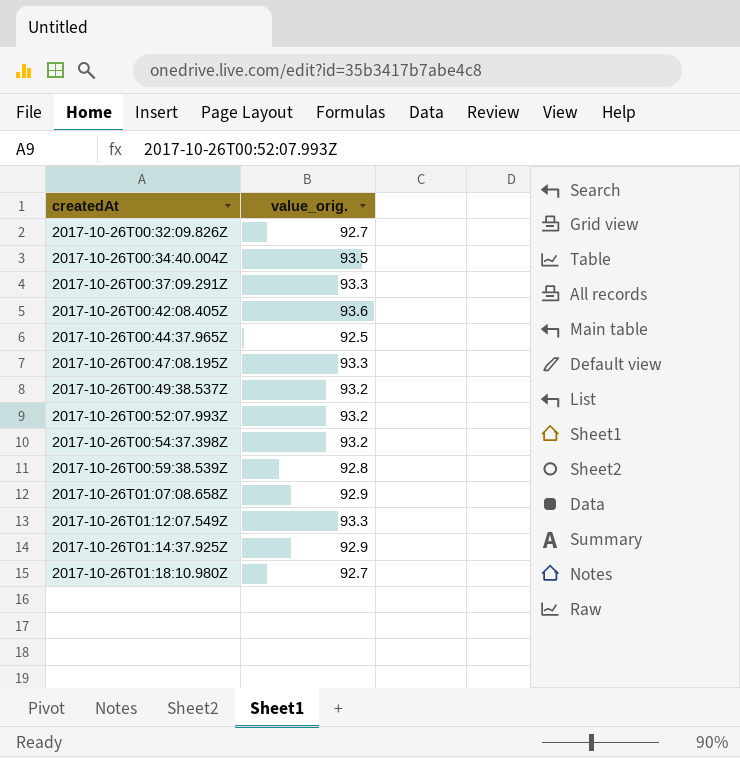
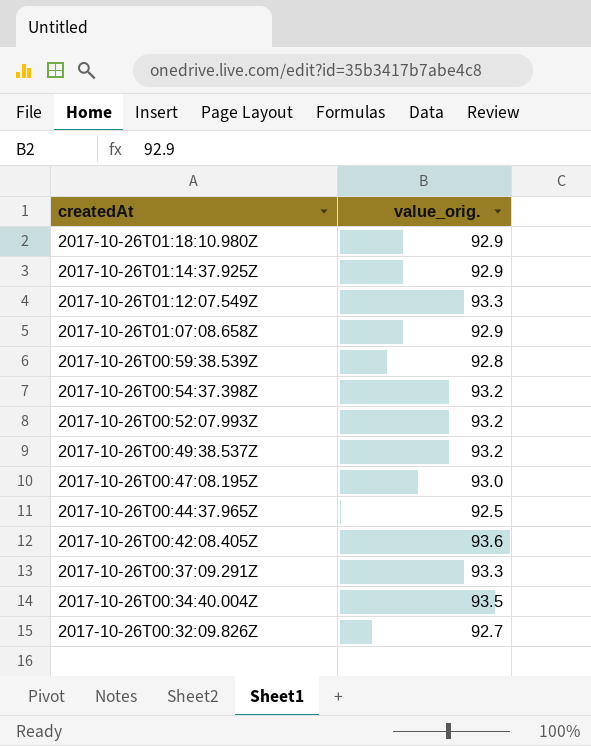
row order: createdAt ascending -> createdAt descending
2017-10-26T01:18:10.980Z | value_orig.: 92.7 -> 92.9
2017-10-26T00:47:08.195Z | value_orig.: 93.3 -> 93.0

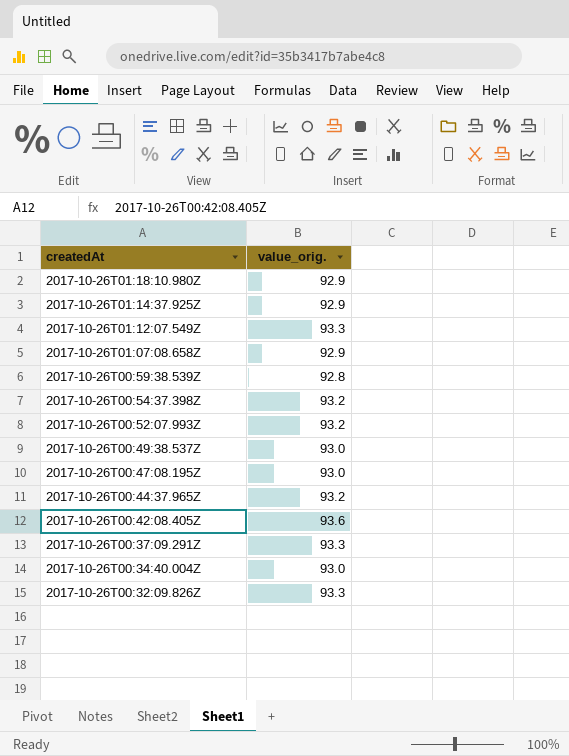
2017-10-26T00:49:38.537Z | value_orig.: 93.2 -> 93.0
2017-10-26T00:44:37.965Z | value_orig.: 92.5 -> 93.2
2017-10-26T00:34:40.004Z | value_orig.: 93.5 -> 93.0
2017-10-26T00:32:09.826Z | value_orig.: 92.7 -> 93.3

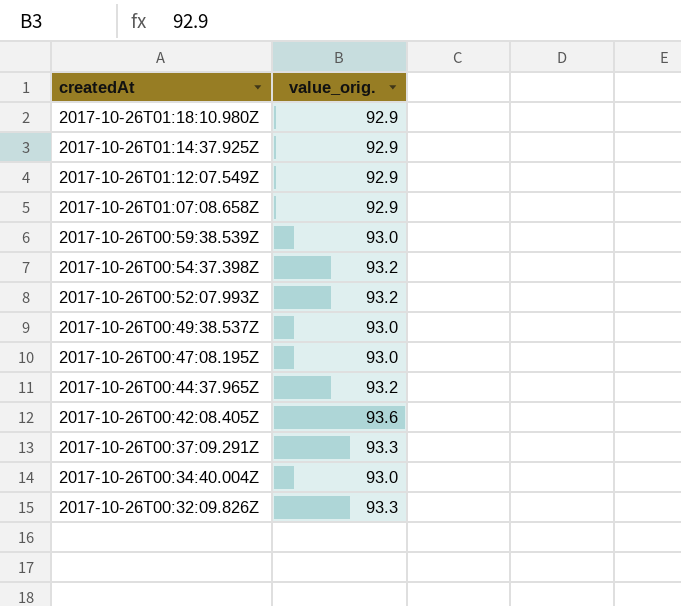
2017-10-26T01:12:07.549Z | value_orig.: 93.3 -> 92.9
2017-10-26T00:59:38.539Z | value_orig.: 92.8 -> 93.0

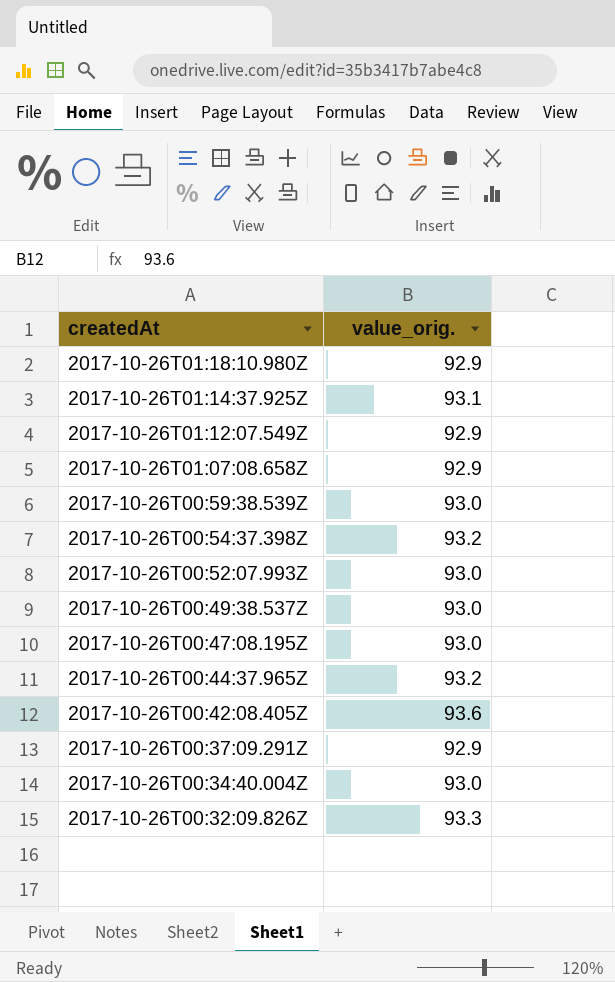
2017-10-26T01:14:37.925Z | value_orig.: 92.9 -> 93.1
2017-10-26T00:52:07.993Z | value_orig.: 93.2 -> 93.0
2017-10-26T00:37:09.291Z | value_orig.: 93.3 -> 92.9

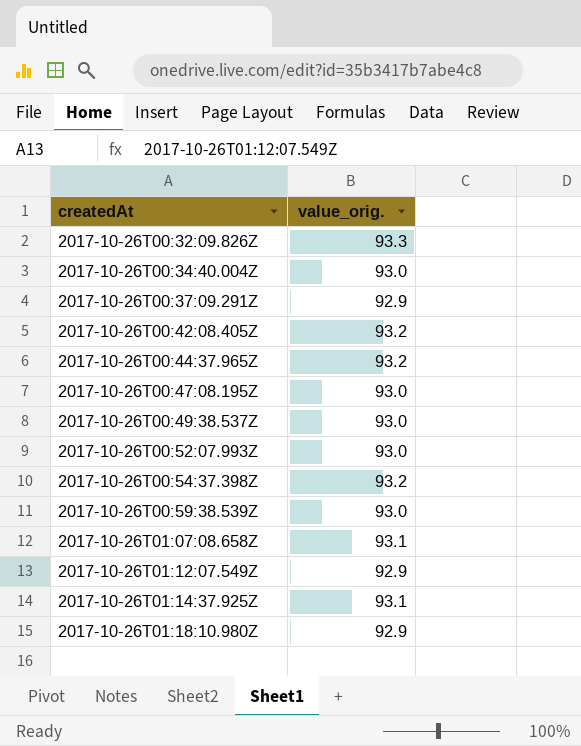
row order: createdAt descending -> createdAt ascending
2017-10-26T00:42:08.405Z | value_orig.: 93.6 -> 93.2
2017-10-26T01:07:08.658Z | value_orig.: 92.9 -> 93.1

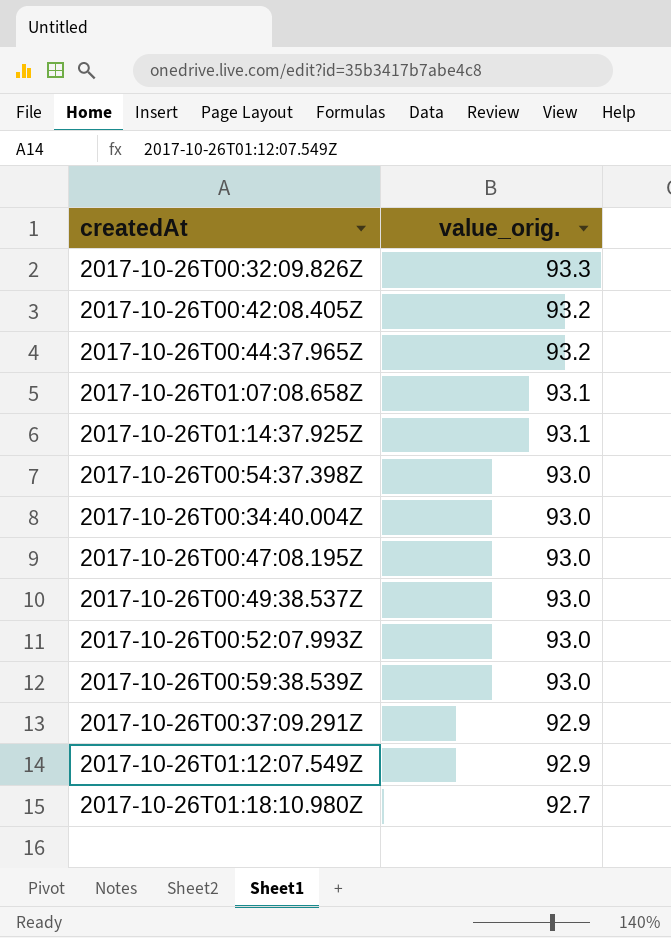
row order: createdAt ascending -> value_orig. descending
2017-10-26T00:54:37.398Z | value_orig.: 93.2 -> 93.0
2017-10-26T01:18:10.980Z | value_orig.: 92.9 -> 92.7

